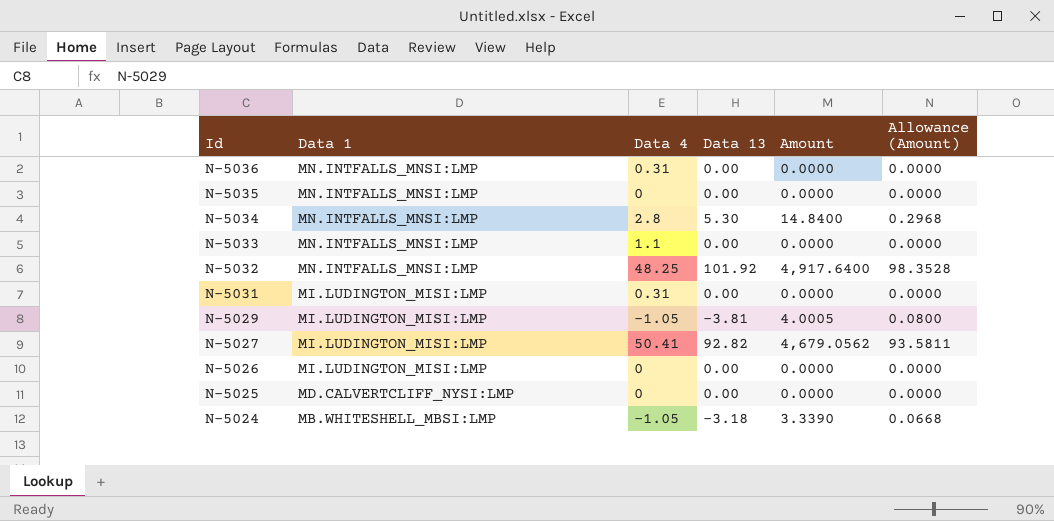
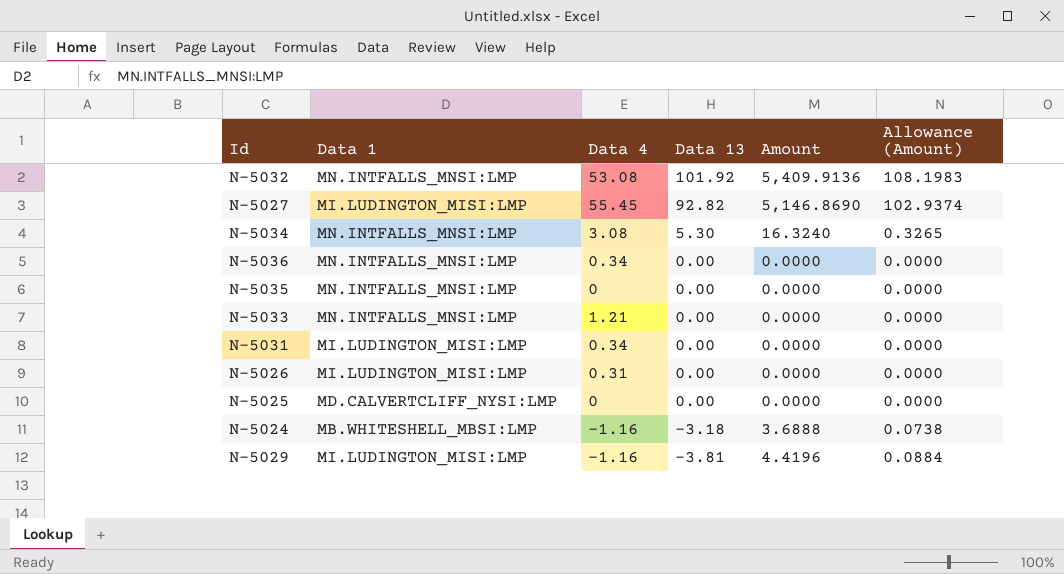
row order: Id descending -> Data 13 descending
N-5032 | Data 4: 48.25 -> 53.08
N-5032 | Amount: 4,917.6400 -> 5,409.9136
N-5032 | Allowance (Amount): 98.3528 -> 108.1983
N-5027 | Data 4: 50.41 -> 55.45
N-5027 | Amount: 4,679.0562 -> 5,146.8690
N-5027 | Allowance (Amount): 93.5811 -> 102.9374
N-5034 | Data 4: 2.8 -> 3.08
N-5034 | Amount: 14.8400 -> 16.3240
N-5034 | Allowance (Amount): 0.2968 -> 0.3265
N-5036 | Data 4: 0.31 -> 0.34
N-5033 | Data 4: 1.1 -> 1.21
N-5031 | Data 4: 0.31 -> 0.34
N-5026 | Data 4: 0 -> 0.31
N-5024 | Data 4: -1.05 -> -1.16
N-5024 | Amount: 3.3390 -> 3.6888
N-5024 | Allowance (Amount): 0.0668 -> 0.0738
N-5029 | Data 4: -1.05 -> -1.16
N-5029 | Amount: 4.0005 -> 4.4196
N-5029 | Allowance (Amount): 0.0800 -> 0.0884

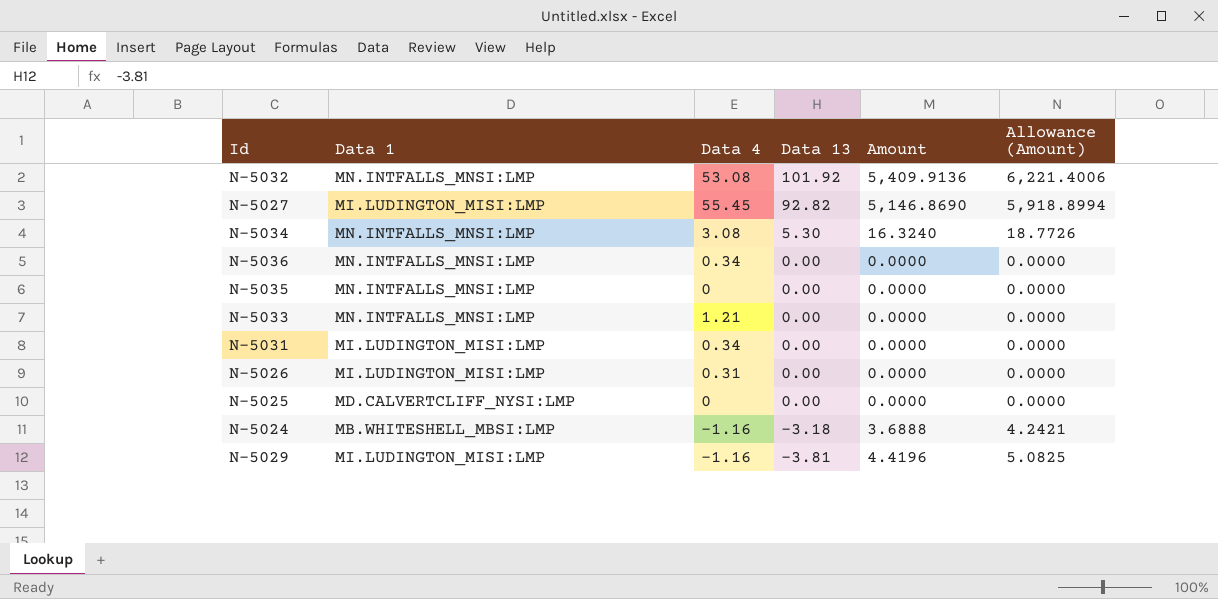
column Allowance (Amount) | formula: [Amount] * 0.02 -> [Amount] * 1.15

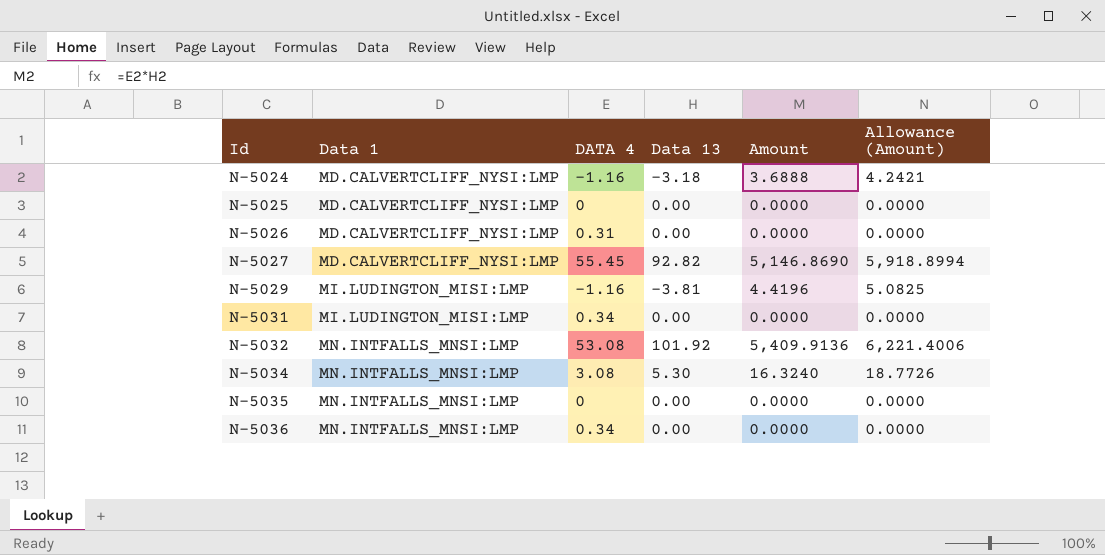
row order: Data 13 descending -> Id ascending
column name: Data 4 -> DATA 4
row N-5033: MN.INTFALLS_MNSI:LMP | 1.21 | 0.00 | 0.0000 | 0.0000 -> none
N-5024 | Data 1: MB.WHITESHELL_MBSI:LMP -> MD.CALVERTCLIFF_NYSI:LMP
N-5026 | Data 1: MI.LUDINGTON_MISI:LMP -> MD.CALVERTCLIFF_NYSI:LMP
N-5027 | Data 1: MI.LUDINGTON_MISI:LMP -> MD.CALVERTCLIFF_NYSI:LMP

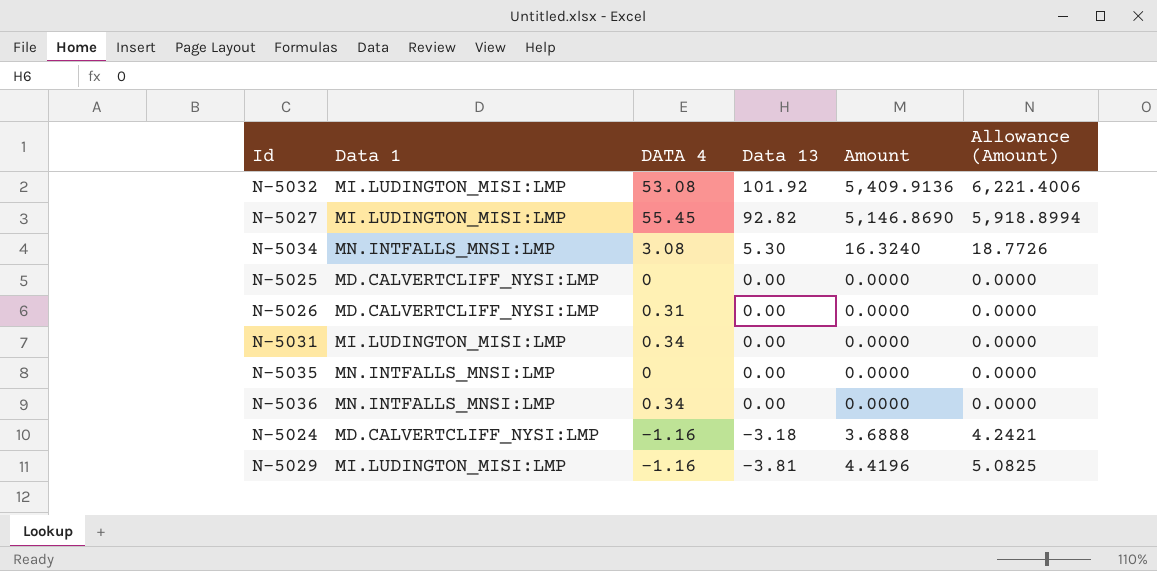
row order: Id ascending -> Data 13 descending
N-5032 | Data 1: MN.INTFALLS_MNSI:LMP -> MI.LUDINGTON_MISI:LMP
N-5027 | Data 1: MD.CALVERTCLIFF_NYSI:LMP -> MI.LUDINGTON_MISI:LMP

